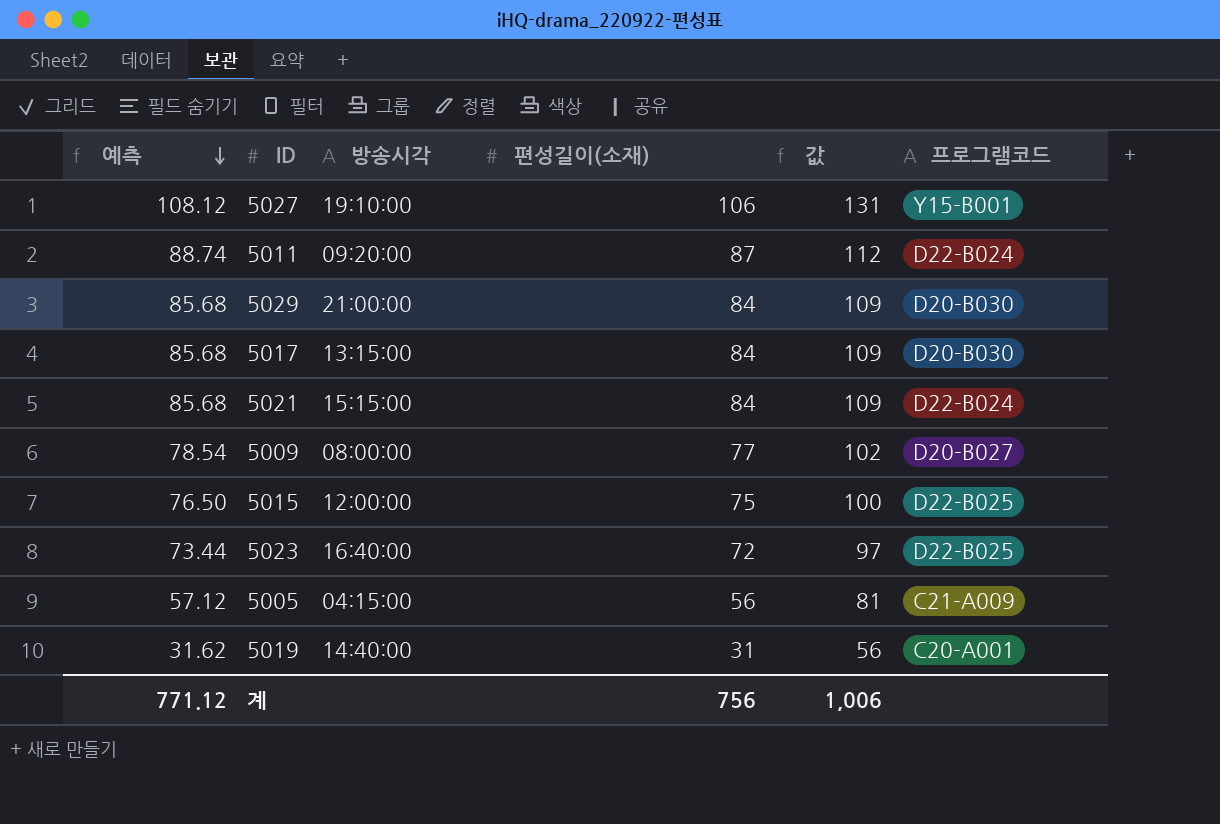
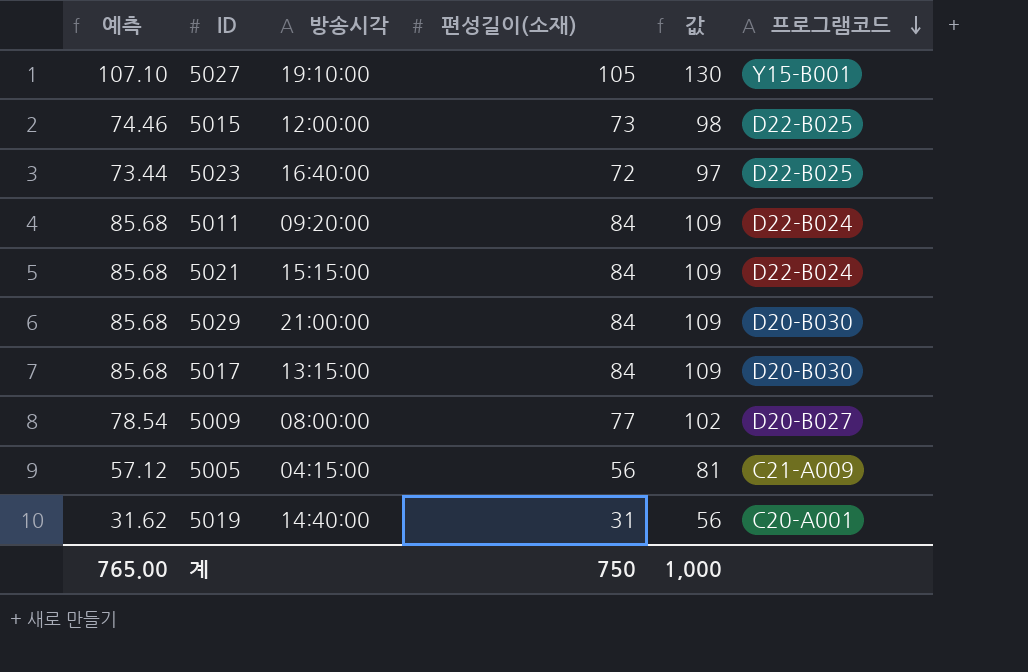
row order: 예측 descending -> 프로그램코드 descending
5027 | 예측: 108.12 -> 107.10
5027 | 편성길이(소재): 106 -> 105
5027 | 값: 131 -> 130
5015 | 예측: 76.50 -> 74.46
5015 | 편성길이(소재): 75 -> 73
5015 | 값: 100 -> 98
5011 | 예측: 88.74 -> 85.68
5011 | 편성길이(소재): 87 -> 84
5011 | 값: 112 -> 109
계 | 예측: 771.12 -> 765.00
계 | 편성길이(소재): 756 -> 750
계 | 값: 1,006 -> 1,000

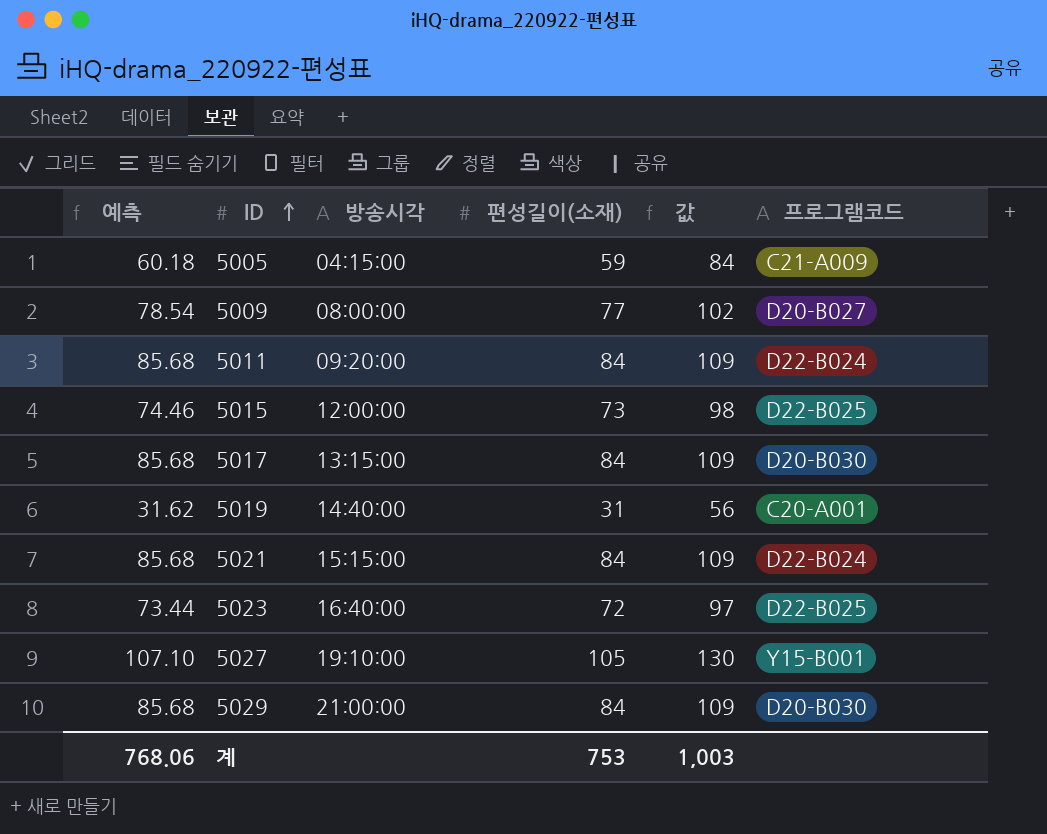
row order: 프로그램코드 descending -> ID ascending
5005 | 예측: 57.12 -> 60.18
5005 | 편성길이(소재): 56 -> 59
5005 | 값: 81 -> 84
계 | 예측: 765.00 -> 768.06
계 | 편성길이(소재): 750 -> 753
계 | 값: 1,000 -> 1,003

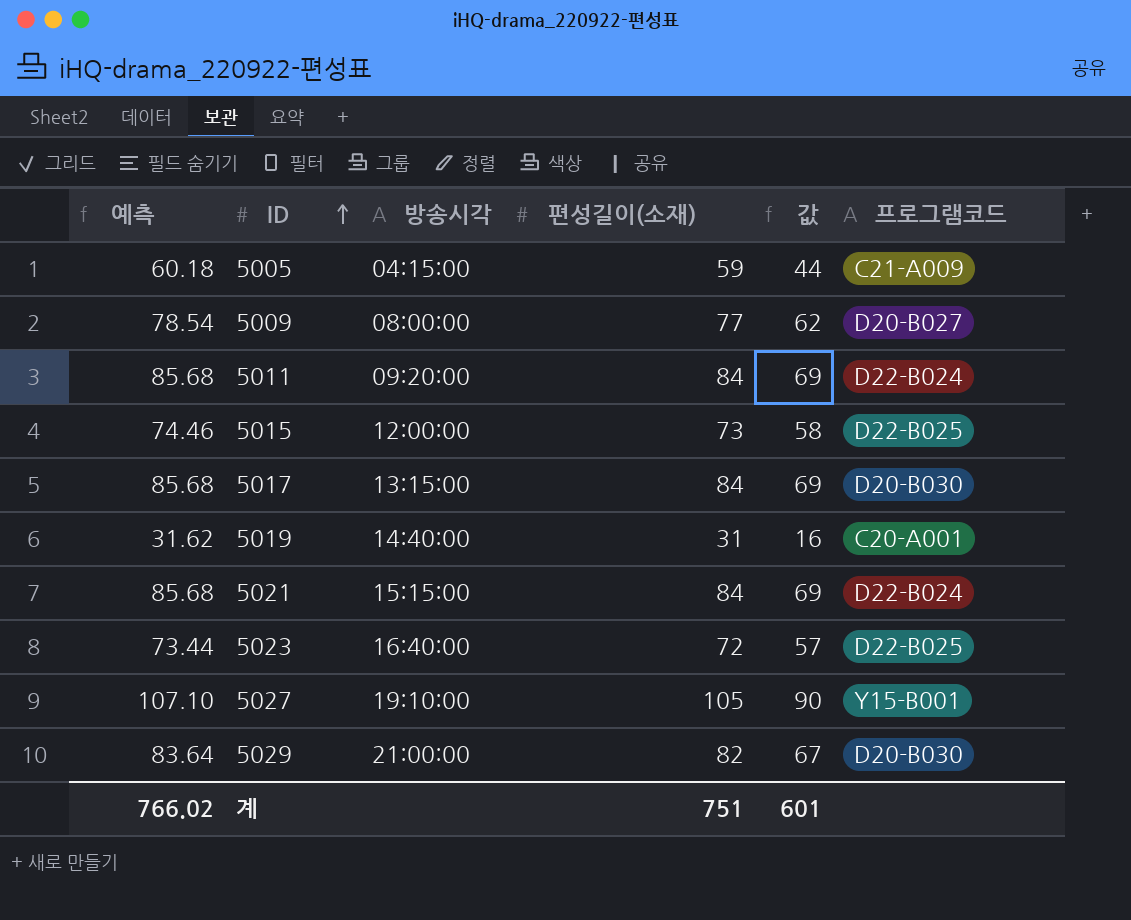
column 값 | formula: [편성길이(소재)] + 25 -> [편성길이(소재)] - 15
5029 | 예측: 85.68 -> 83.64
5029 | 편성길이(소재): 84 -> 82
계 | 예측: 768.06 -> 766.02
계 | 편성길이(소재): 753 -> 751
계 | 값: 1,003 -> 601

